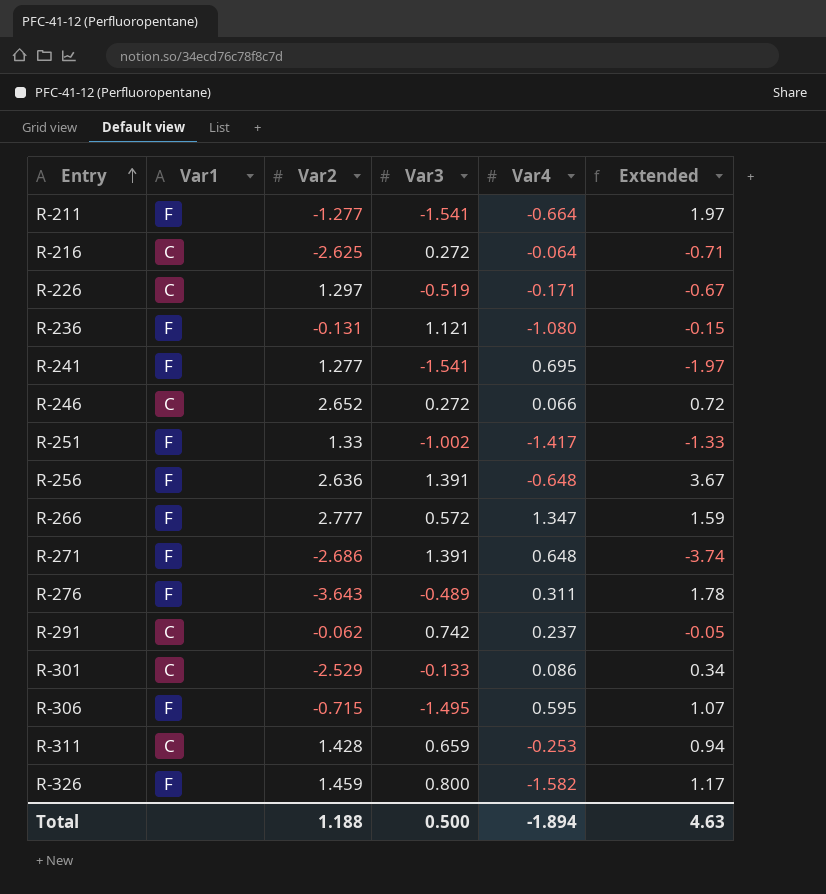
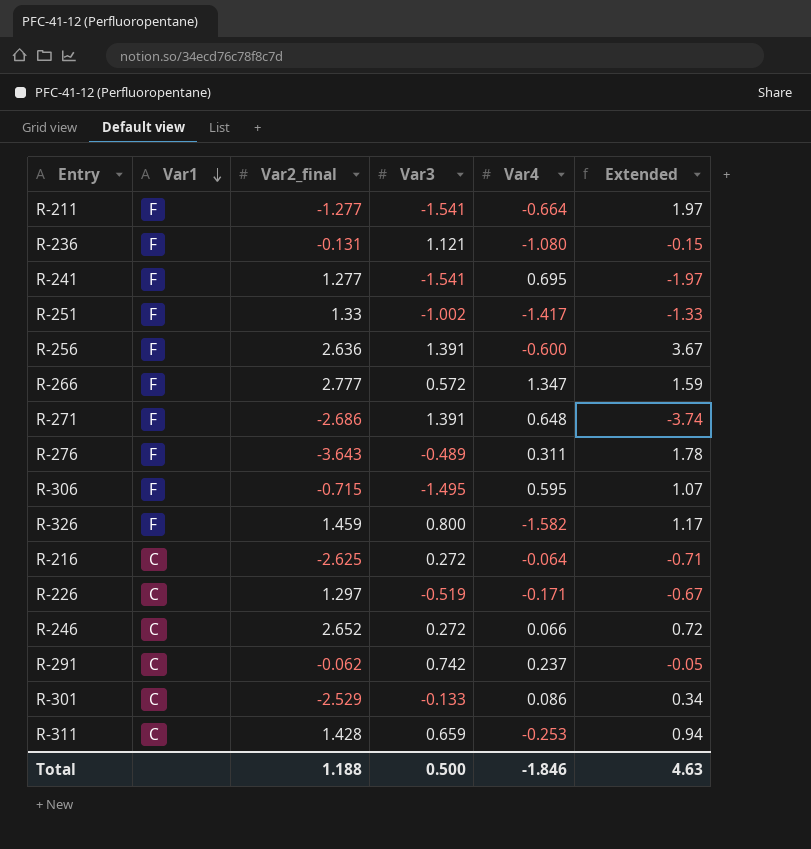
row order: Entry ascending -> Var1 descending
column name: Var2 -> Var2_final
R-256 | Var4: -0.648 -> -0.600
Total | Var4: -1.894 -> -1.846

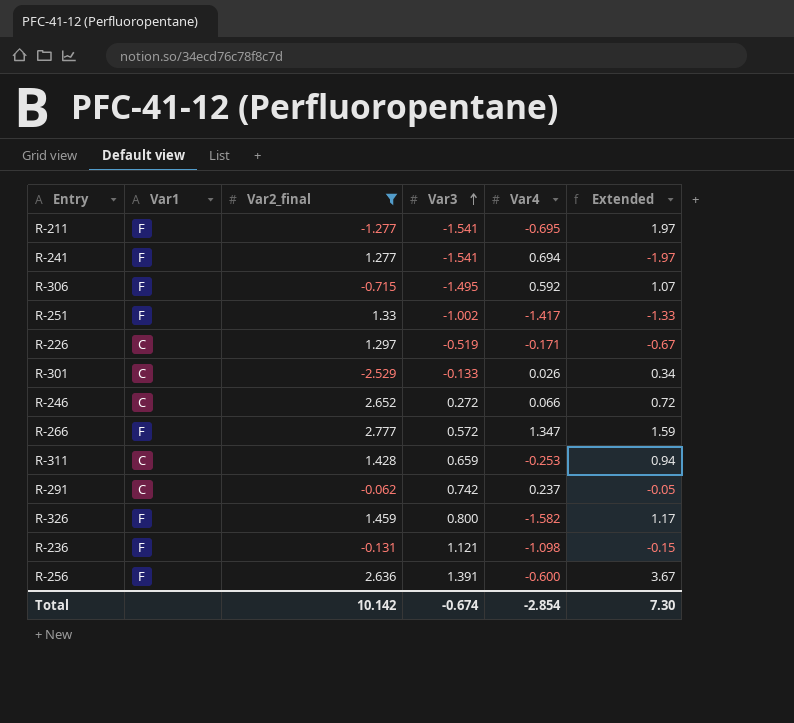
filter: none -> Var2_final >= -2.529
row order: Var1 descending -> Var3 ascending
R-211 | Var4: -0.664 -> -0.695
R-241 | Var4: 0.695 -> 0.694
R-306 | Var4: 0.595 -> 0.592
R-301 | Var4: 0.086 -> 0.026
R-236 | Var4: -1.080 -> -1.098
Total | Var2_final: 1.188 -> 10.142
Total | Var3: 0.500 -> -0.674
Total | Var4: -1.846 -> -2.854
Total | Extended: 4.63 -> 7.30

